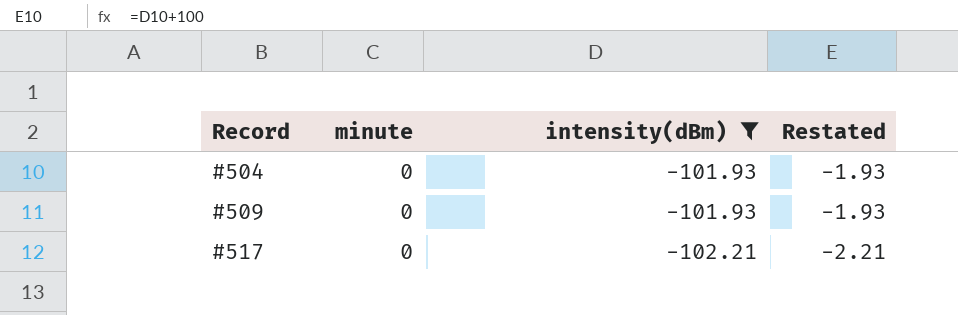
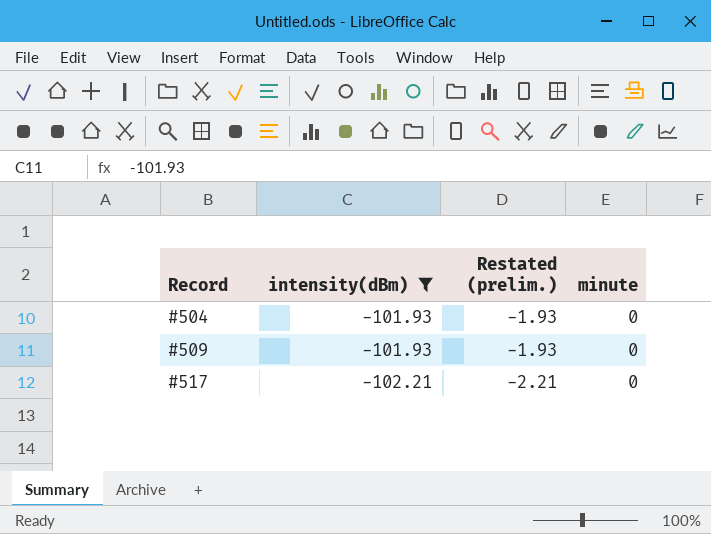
column name: Restated -> Restated (prelim.)
column minute | position: 2 -> 4

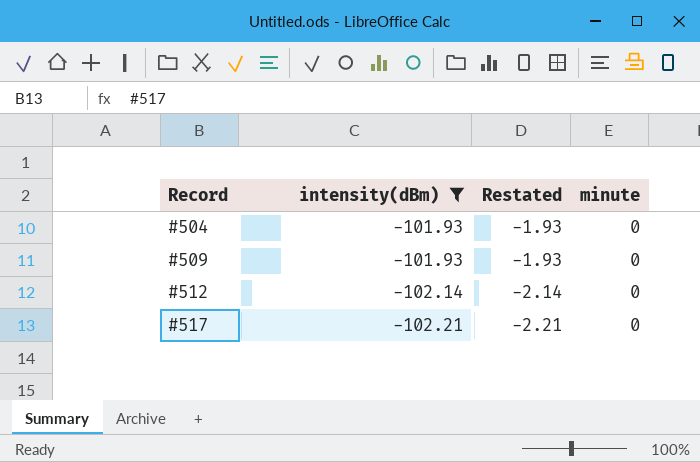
column name: Restated (prelim.) -> Restated
row #512: none -> -102.14 | -2.14 | 0

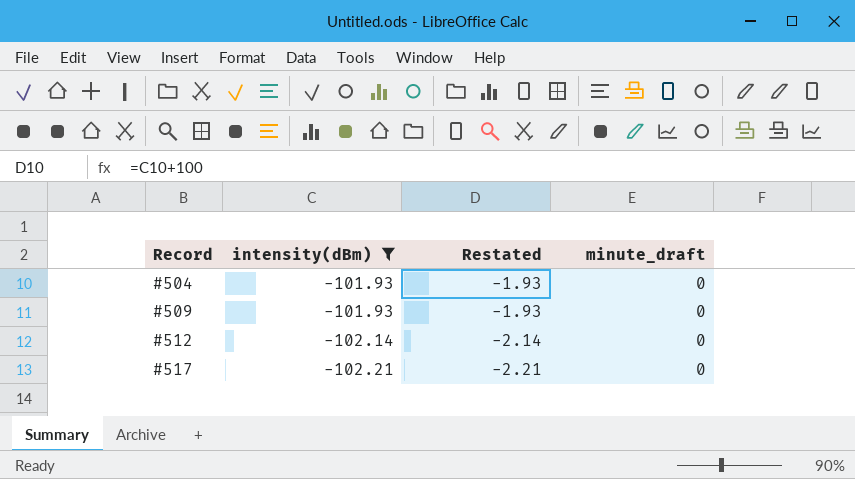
column name: minute -> minute_draft

